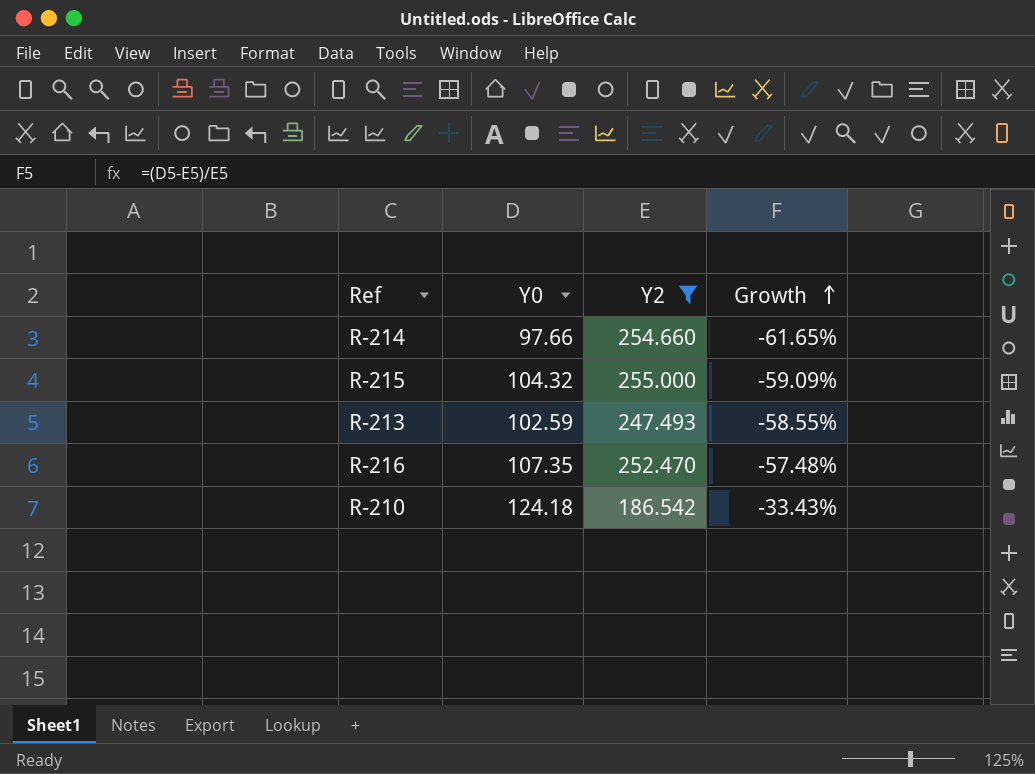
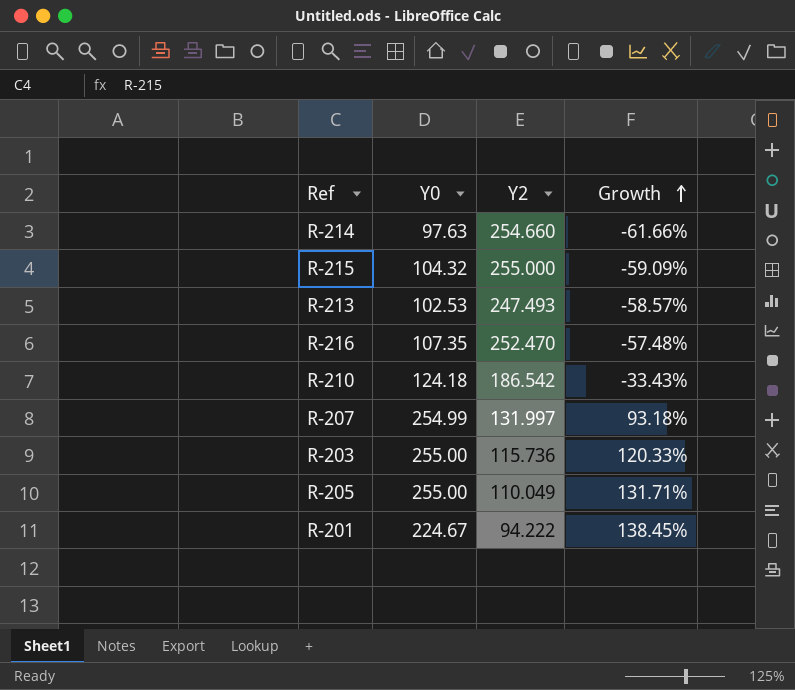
filter: Y2 >= 186.542 -> none
R-214 | Y0: 97.66 -> 97.63
R-214 | Growth: -61.65% -> -61.66%
R-213 | Y0: 102.59 -> 102.53
R-213 | Growth: -58.55% -> -58.57%

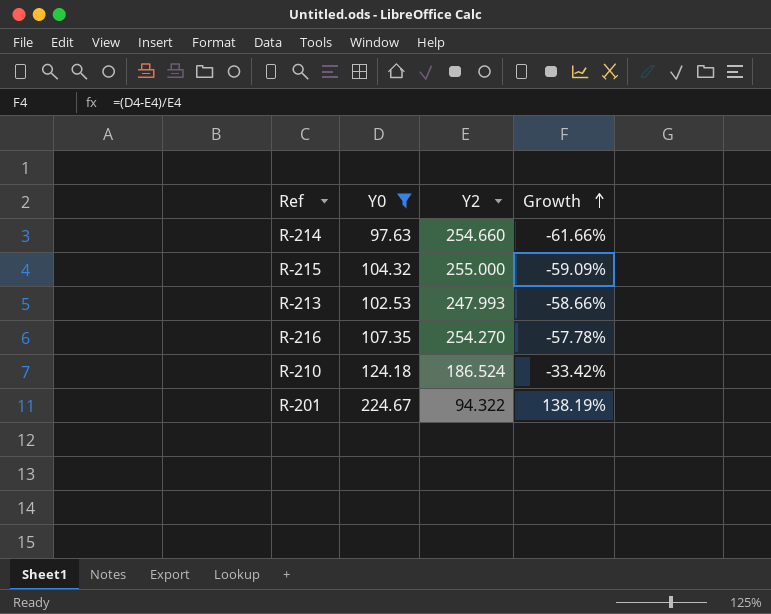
filter: none -> Y0 <= 224.67
R-213 | Y2: 247.493 -> 247.993
R-213 | Growth: -58.57% -> -58.66%
R-216 | Y2: 252.470 -> 254.270
R-216 | Growth: -57.48% -> -57.78%
R-210 | Y2: 186.542 -> 186.524
R-210 | Growth: -33.43% -> -33.42%
R-201 | Y2: 94.222 -> 94.322
R-201 | Growth: 138.45% -> 138.19%

